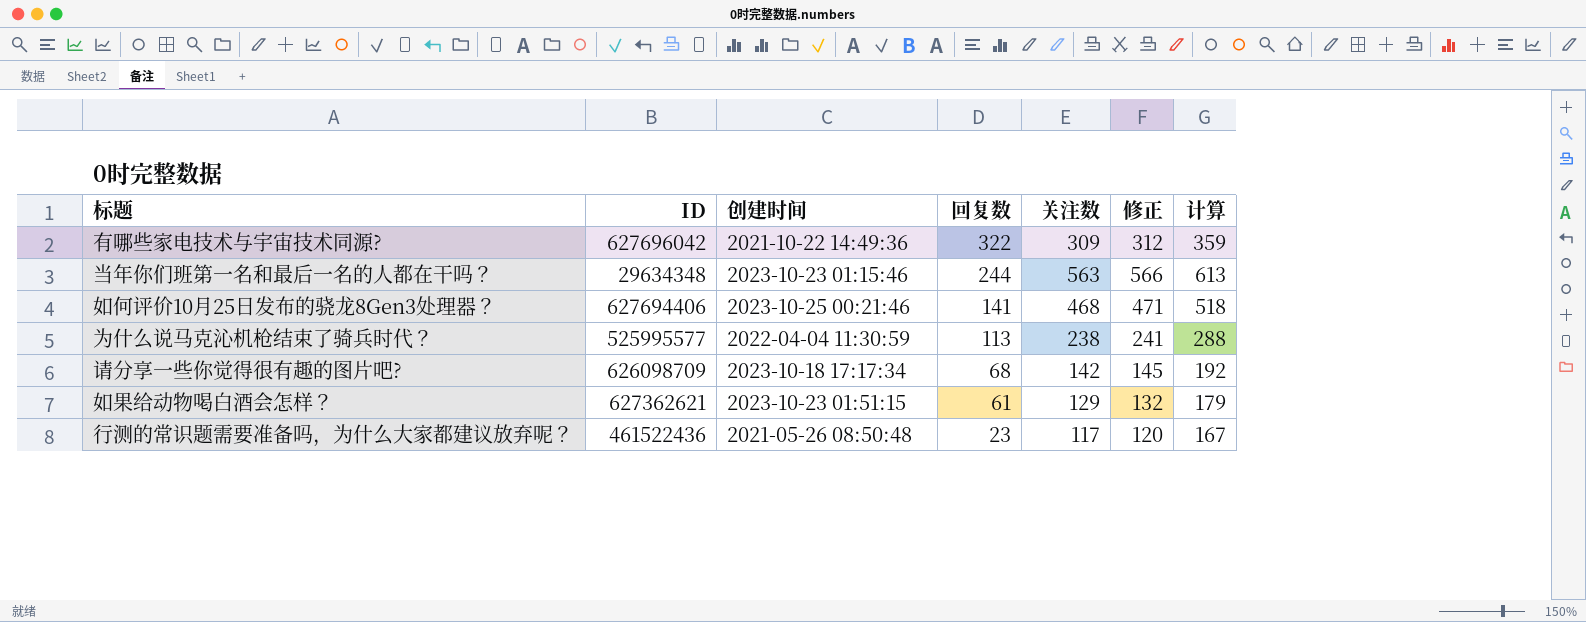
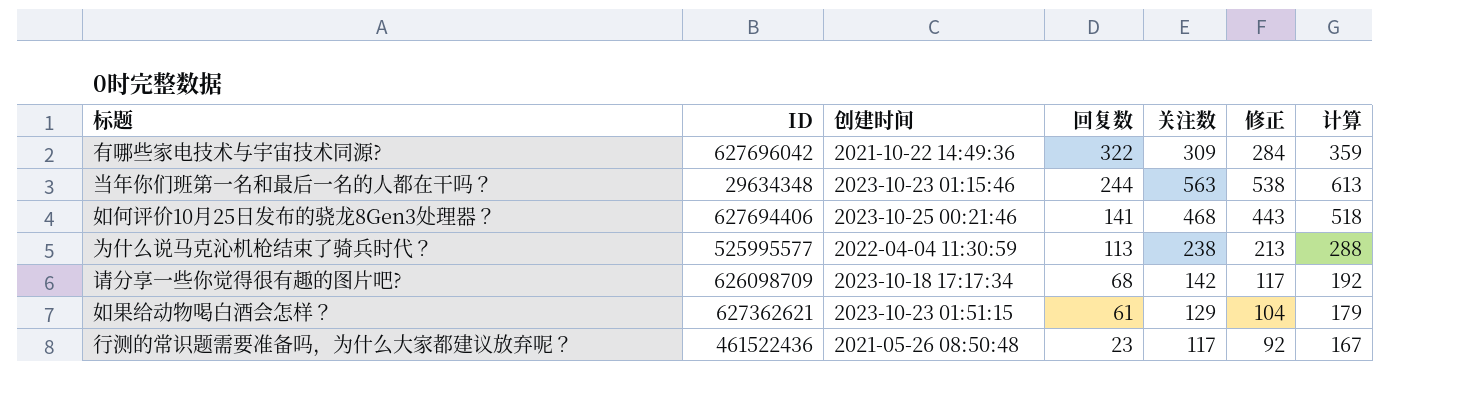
column 修正 | formula: [关注数] + 3 -> [关注数] - 25

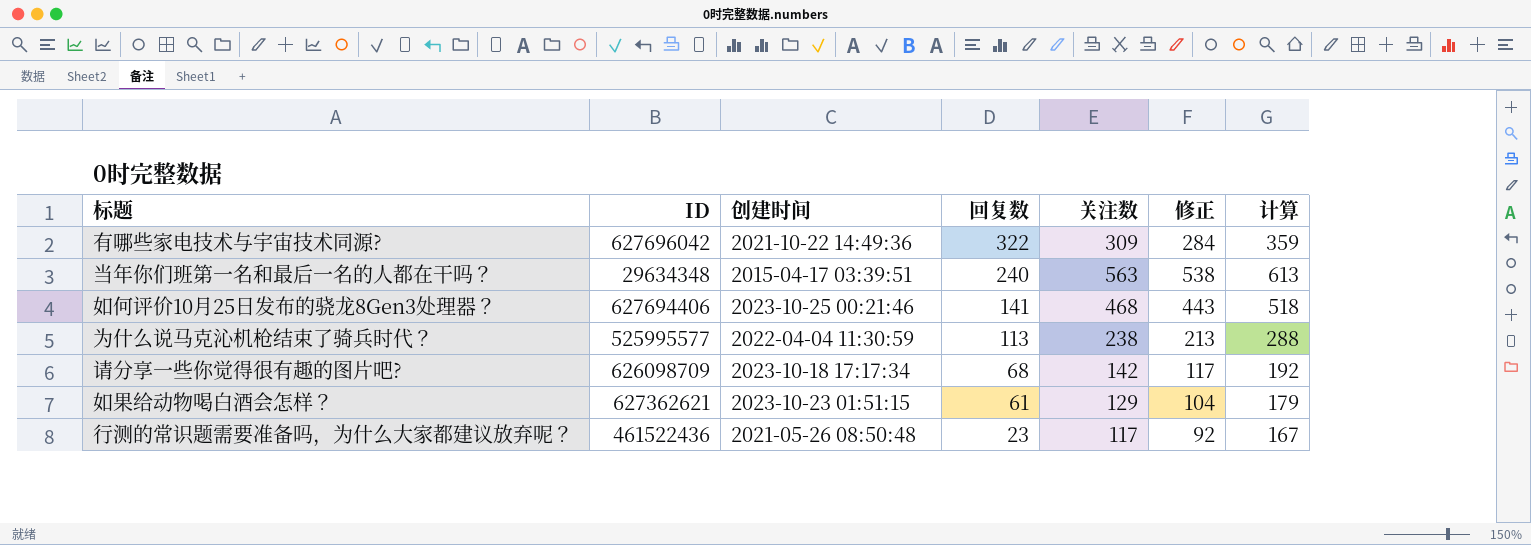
当年你们班第一名和最后一名的人都在干吗？ | 创建时间: 2023-10-23 01:15:46 -> 2015-04-17 03:39:51
当年你们班第一名和最后一名的人都在干吗？ | 回复数: 244 -> 240

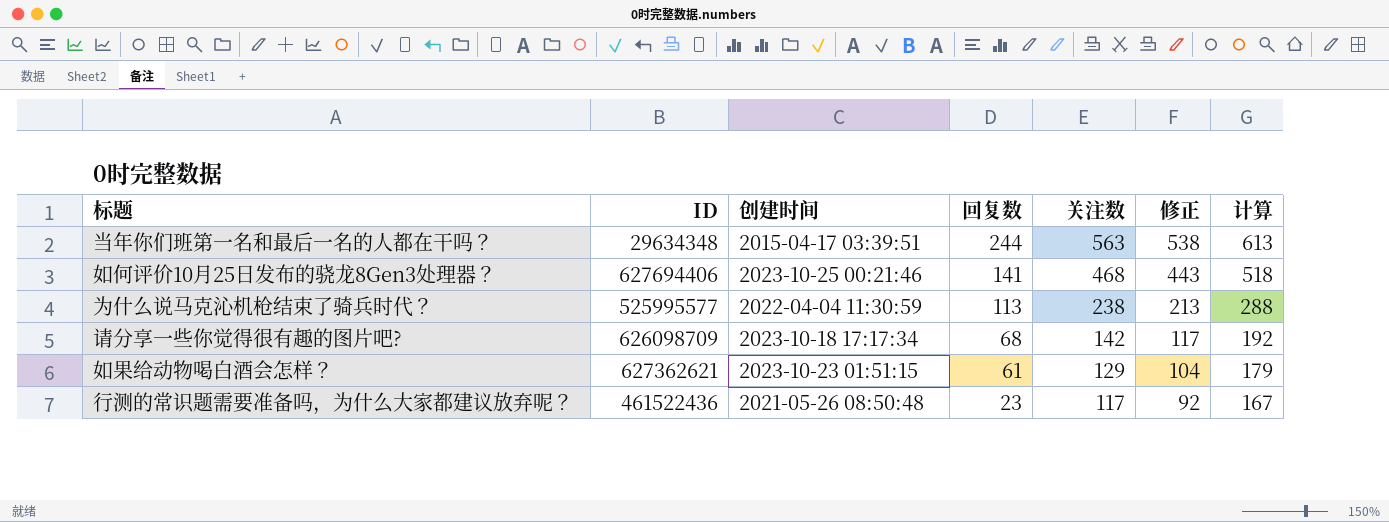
row 有哪些家电技术与宇宙技术同源?: 627696042 | 2021-10-22 14:49:36 | 322 | 309 | 284 | 359 -> none
当年你们班第一名和最后一名的人都在干吗？ | 回复数: 240 -> 244

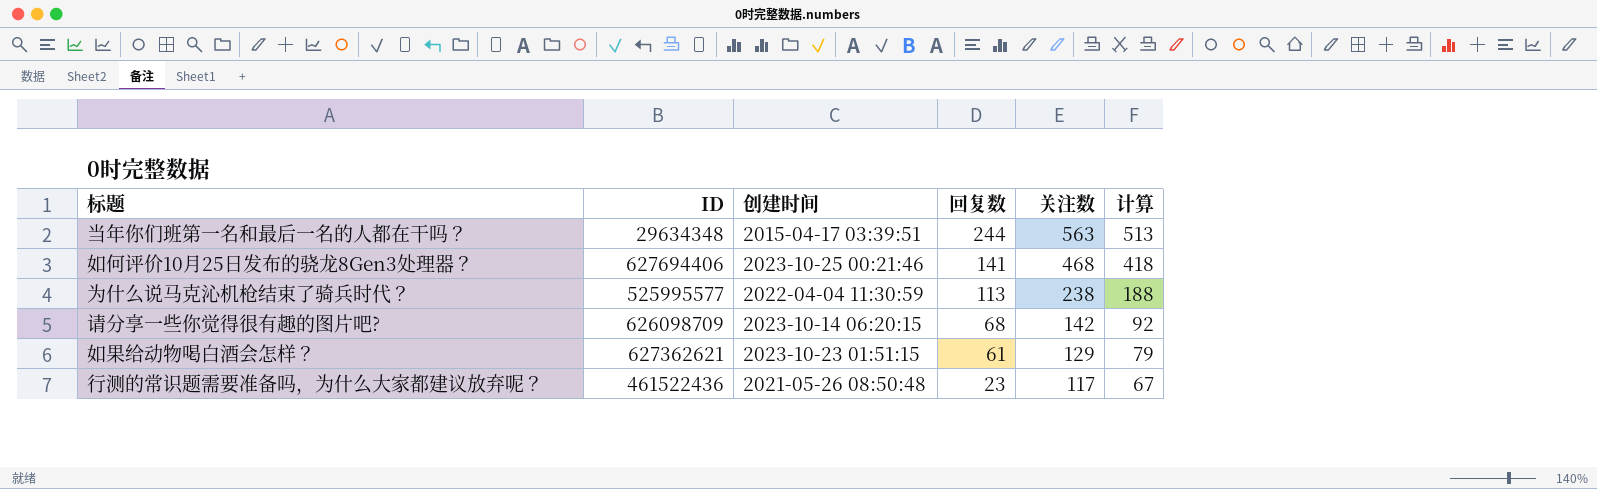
column 修正 | formula: [关注数] - 25 -> none
column 计算 | formula: [关注数] + 50 -> [关注数] - 50
请分享一些你觉得很有趣的图片吧? | 创建时间: 2023-10-18 17:17:34 -> 2023-10-14 06:20:15

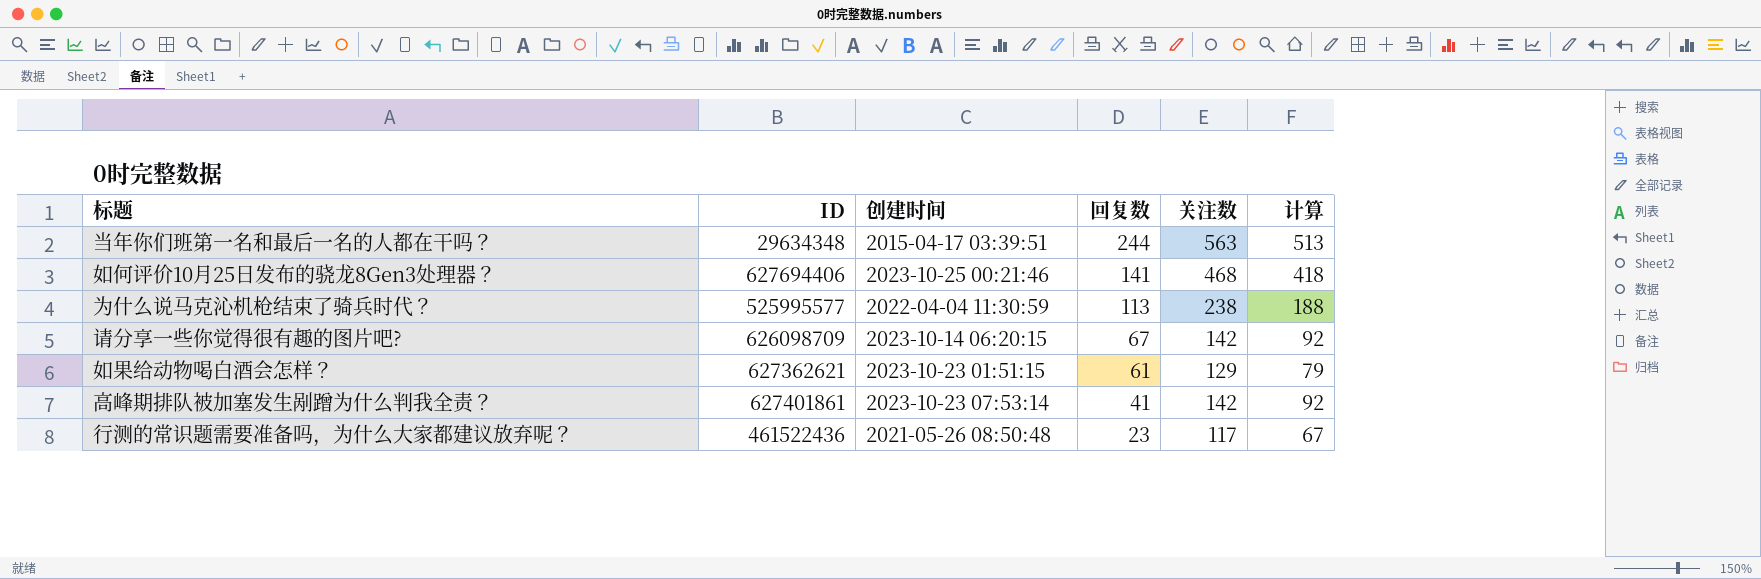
请分享一些你觉得很有趣的图片吧? | 回复数: 68 -> 67
row 高峰期排队被加塞发生剐蹭为什么判我全责？: none -> 627401861 | 2023-10-23 07:53:14 | 41 | 142 | 92

